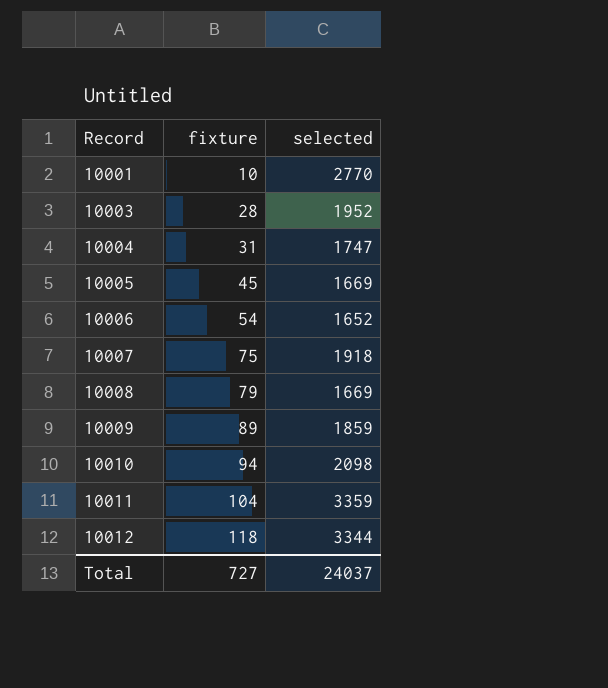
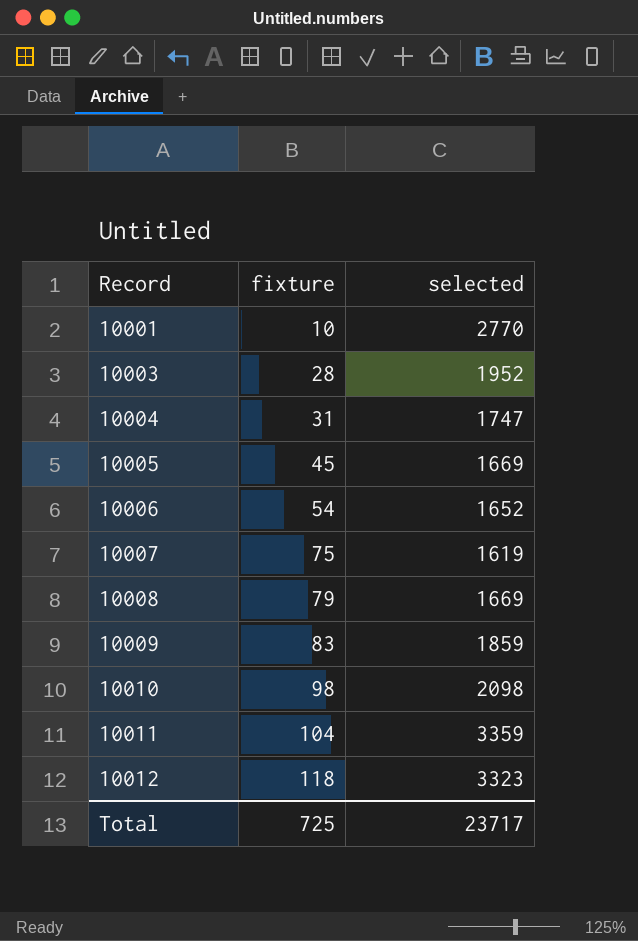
10007 | selected: 1918 -> 1619
10009 | fixture: 89 -> 83
10010 | fixture: 94 -> 98
10012 | selected: 3344 -> 3323
Total | fixture: 727 -> 725
Total | selected: 24037 -> 23717

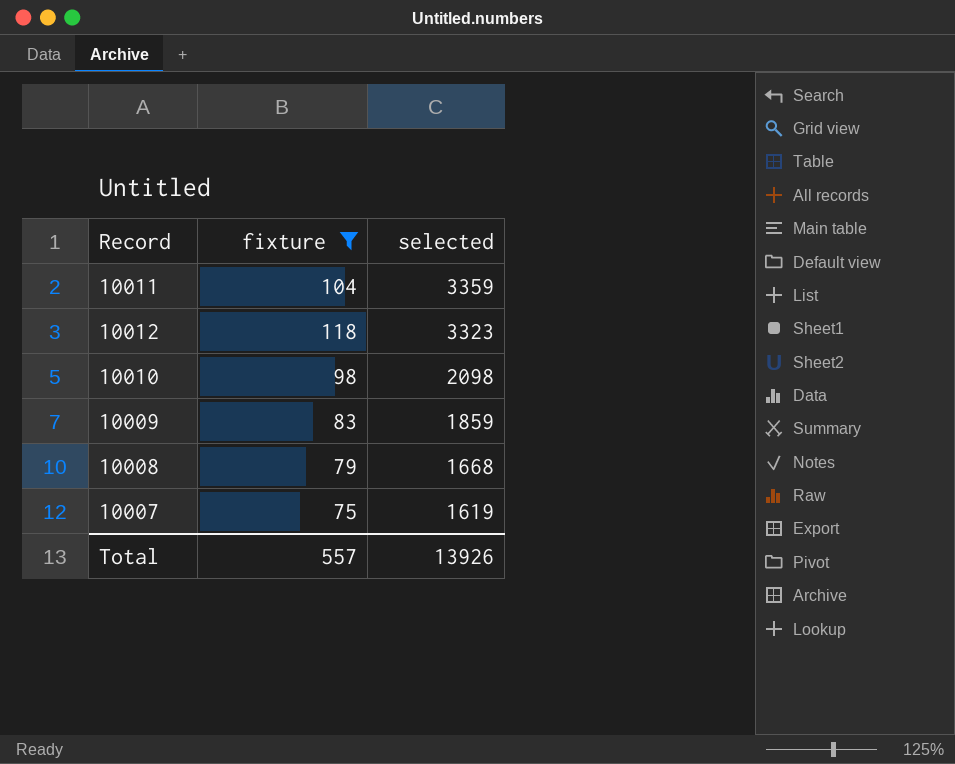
filter: none -> fixture >= 75
row order: Record ascending -> selected descending
10008 | selected: 1669 -> 1668
Total | fixture: 725 -> 557
Total | selected: 23717 -> 13926

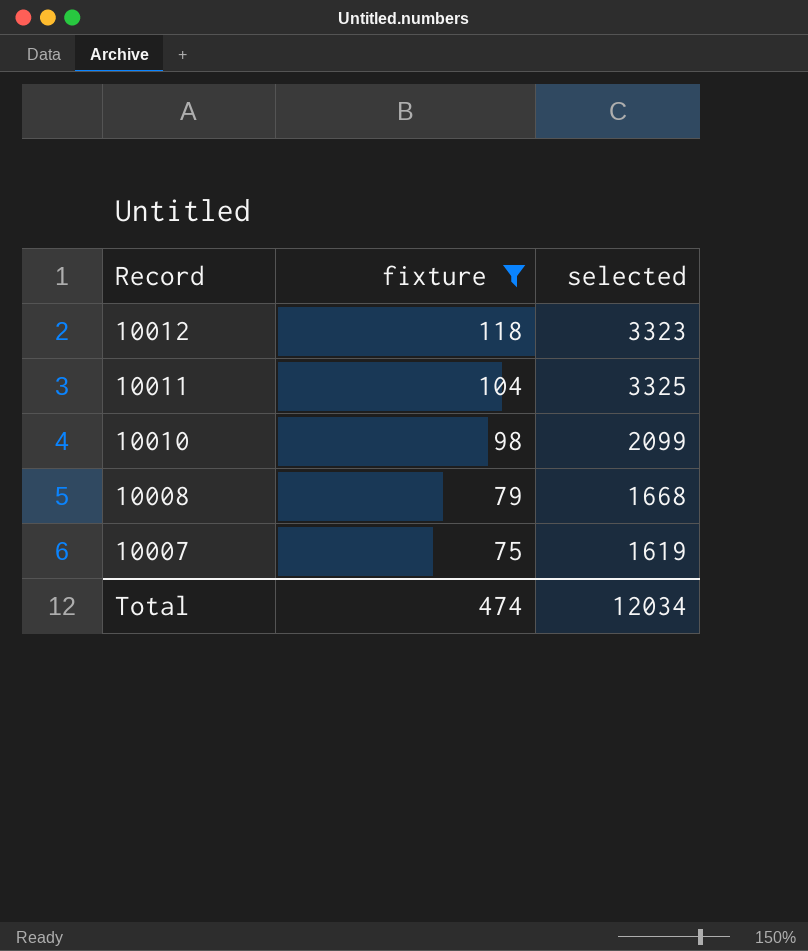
row order: selected descending -> Record descending
row 10009: 83 | 1859 -> none
10011 | selected: 3359 -> 3325
10010 | selected: 2098 -> 2099
Total | fixture: 557 -> 474
Total | selected: 13926 -> 12034

